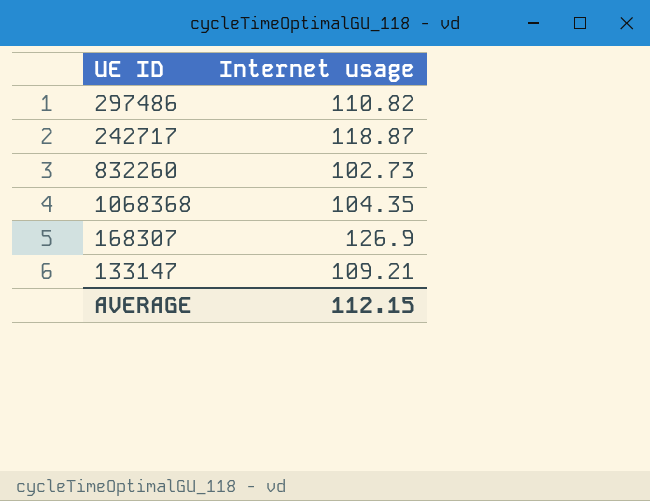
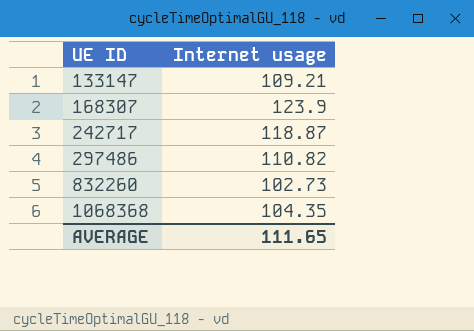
row order: none -> UE ID ascending
168307 | Internet usage: 126.9 -> 123.9
AVERAGE | Internet usage: 112.15 -> 111.65

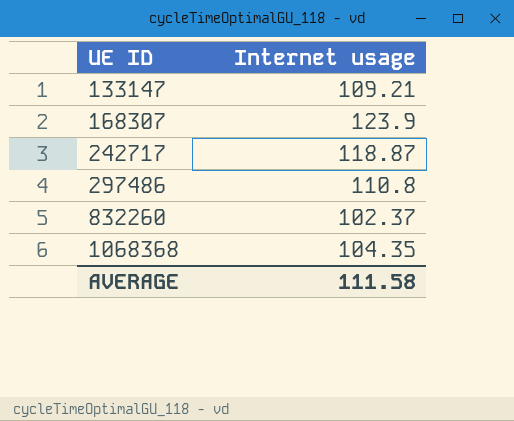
297486 | Internet usage: 110.82 -> 110.8
832260 | Internet usage: 102.73 -> 102.37
AVERAGE | Internet usage: 111.65 -> 111.58

